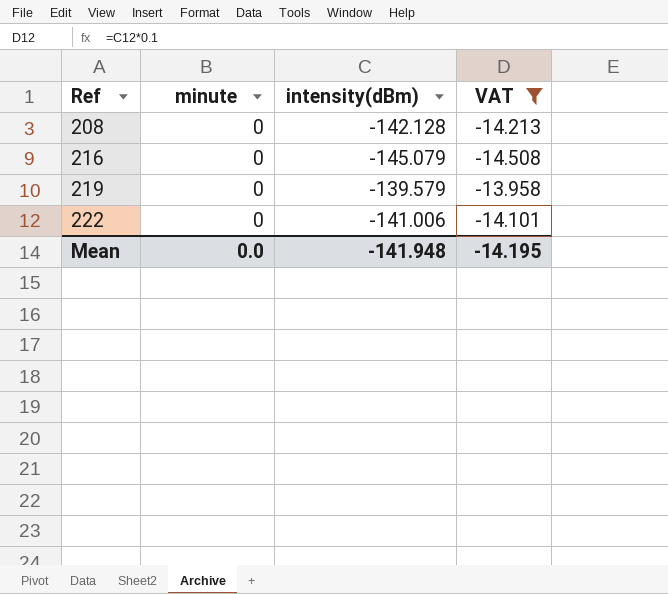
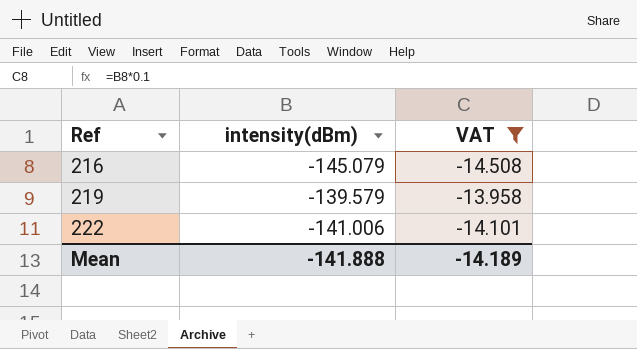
column minute | position: 2 -> none
row 208: 0 | -142.128 | -14.213 -> none
Mean | intensity(dBm): -141.948 -> -141.888
Mean | VAT: -14.195 -> -14.189

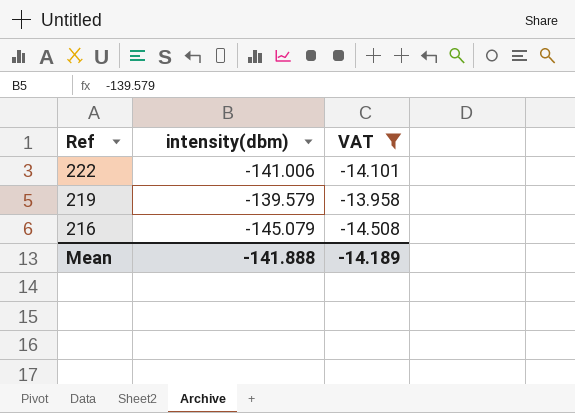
row order: Ref ascending -> Ref descending
column name: intensity(dBm) -> intensity(dbm)

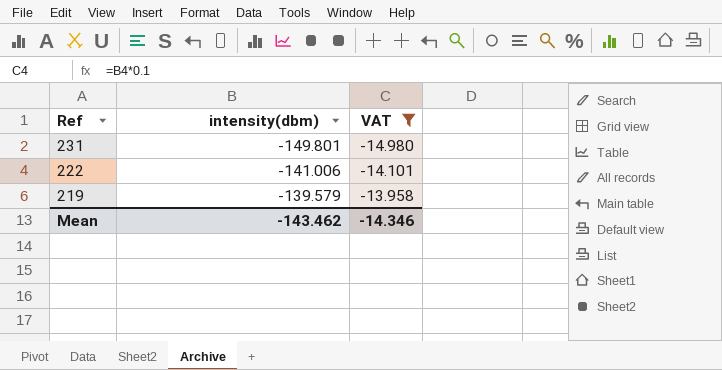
row 216: -145.079 | -14.508 -> none
row 231: none -> -149.801 | -14.980
Mean | intensity(dbm): -141.888 -> -143.462
Mean | VAT: -14.189 -> -14.346

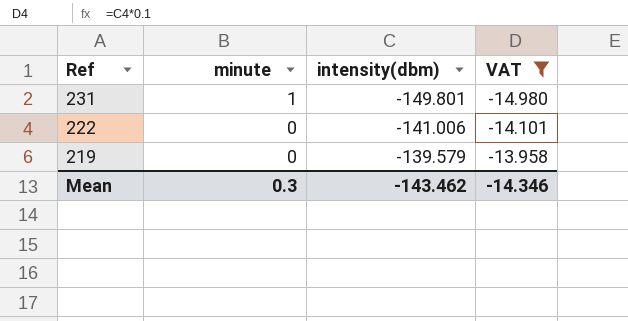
column minute | position: none -> 2

